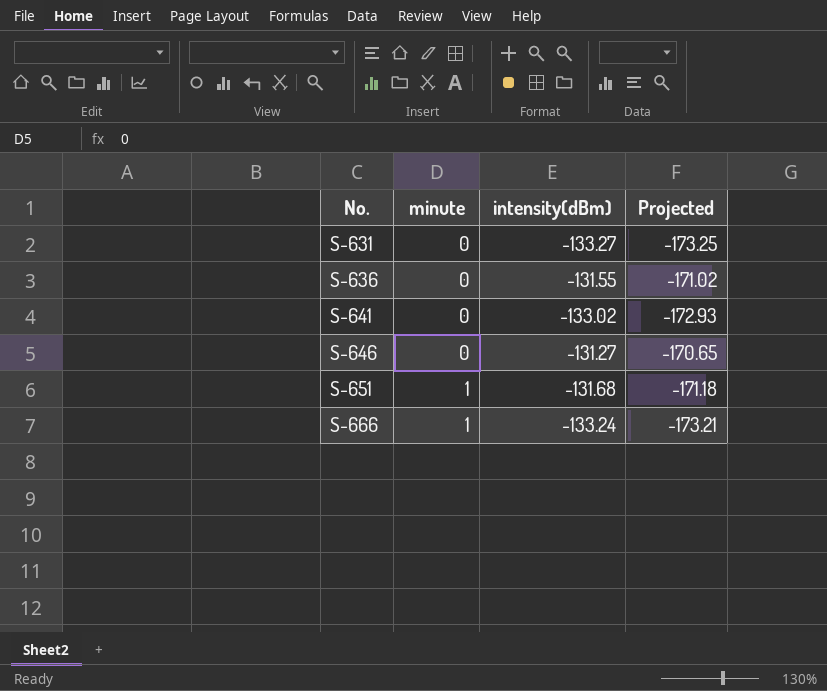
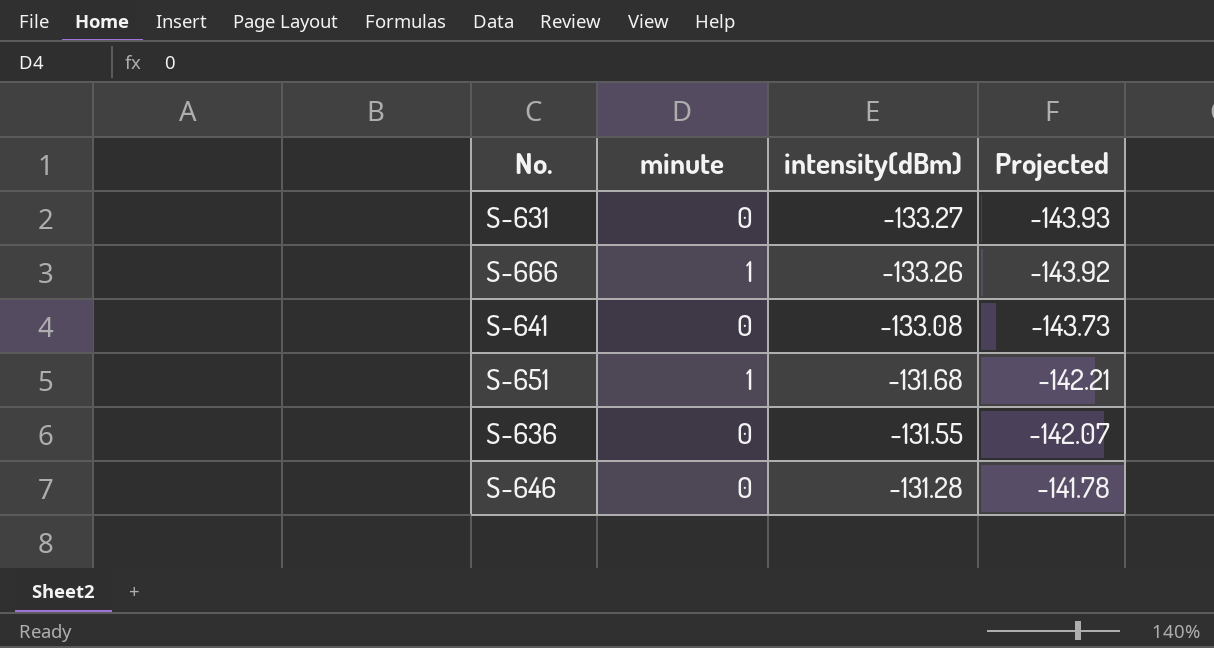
row order: No. ascending -> intensity(dBm) ascending
column Projected | formula: [intensity(dBm)] * 1.3 -> [intensity(dBm)] * 1.08
S-666 | intensity(dBm): -133.24 -> -133.26
S-641 | intensity(dBm): -133.02 -> -133.08
S-646 | intensity(dBm): -131.27 -> -131.28

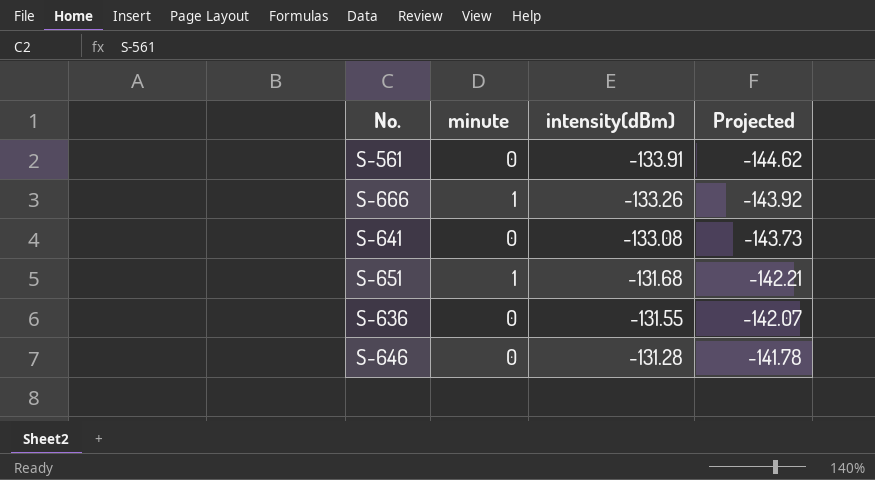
row S-631: 0 | -133.27 | -143.93 -> none
row S-561: none -> 0 | -133.91 | -144.62

